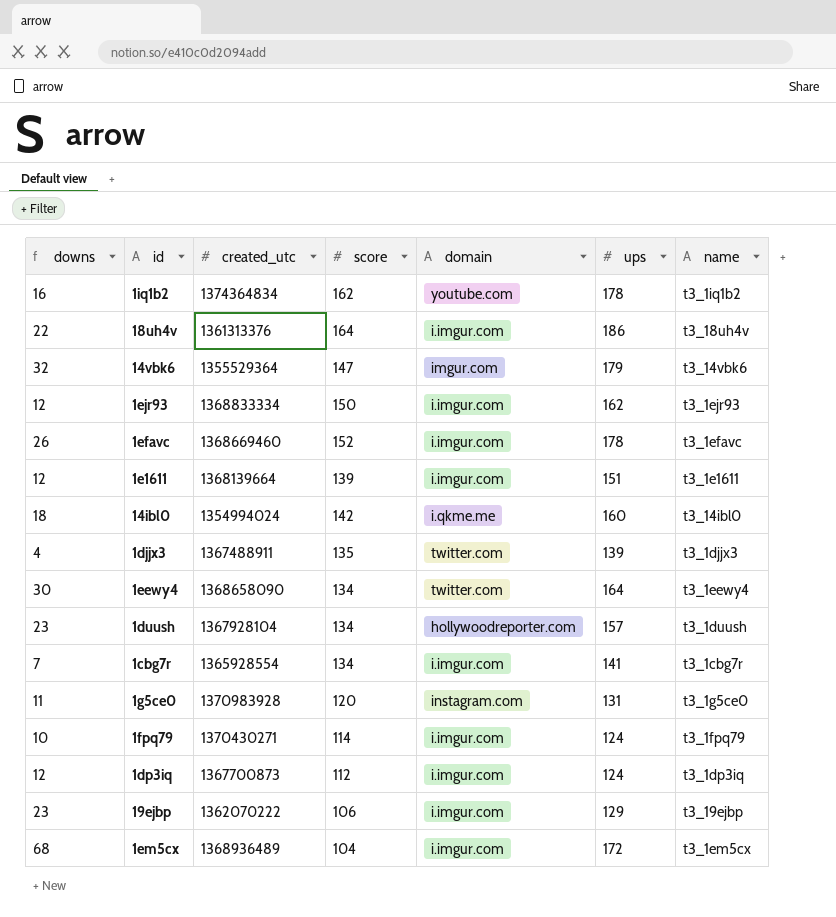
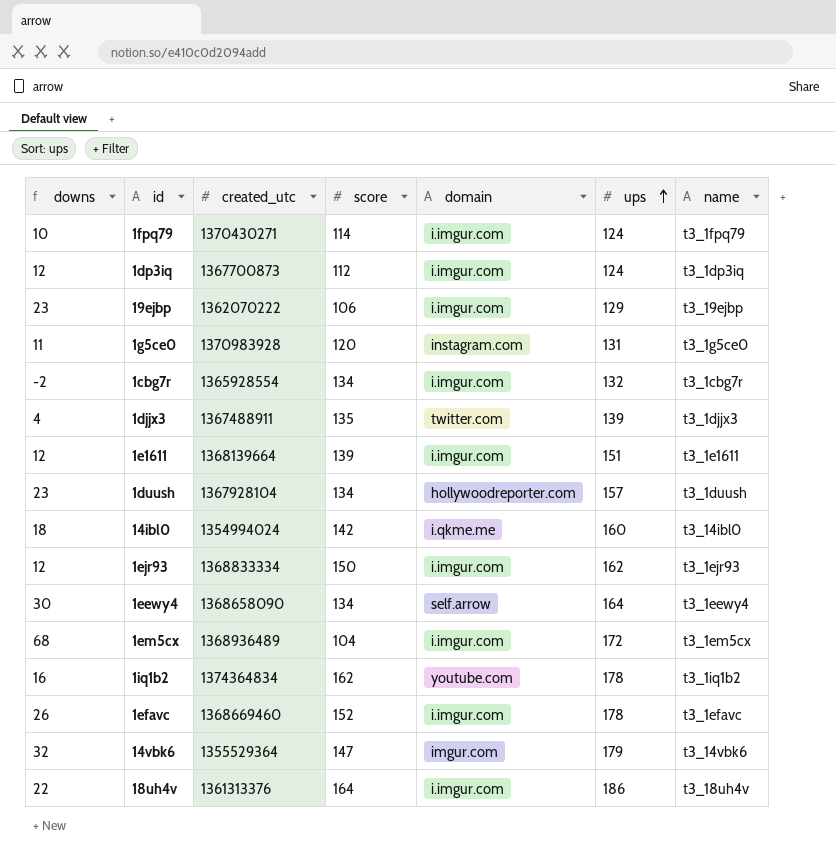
row order: none -> ups ascending
1cbg7r | downs: 7 -> -2
1cbg7r | ups: 141 -> 132
1eewy4 | domain: twitter.com -> self.arrow

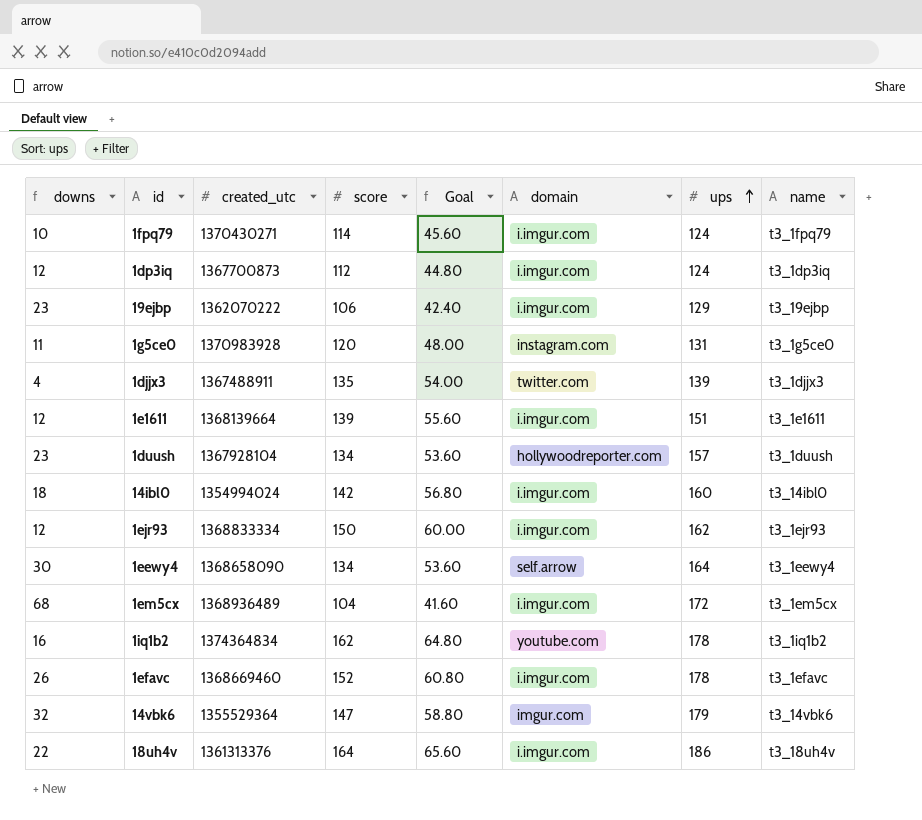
column Goal | formula: none -> [score] * 0.4
row 1cbg7r: -2 | 1365928554 | 134 | i.imgur.com | 132 | t3_1cbg7r -> none
14ibl0 | domain: i.qkme.me -> i.imgur.com

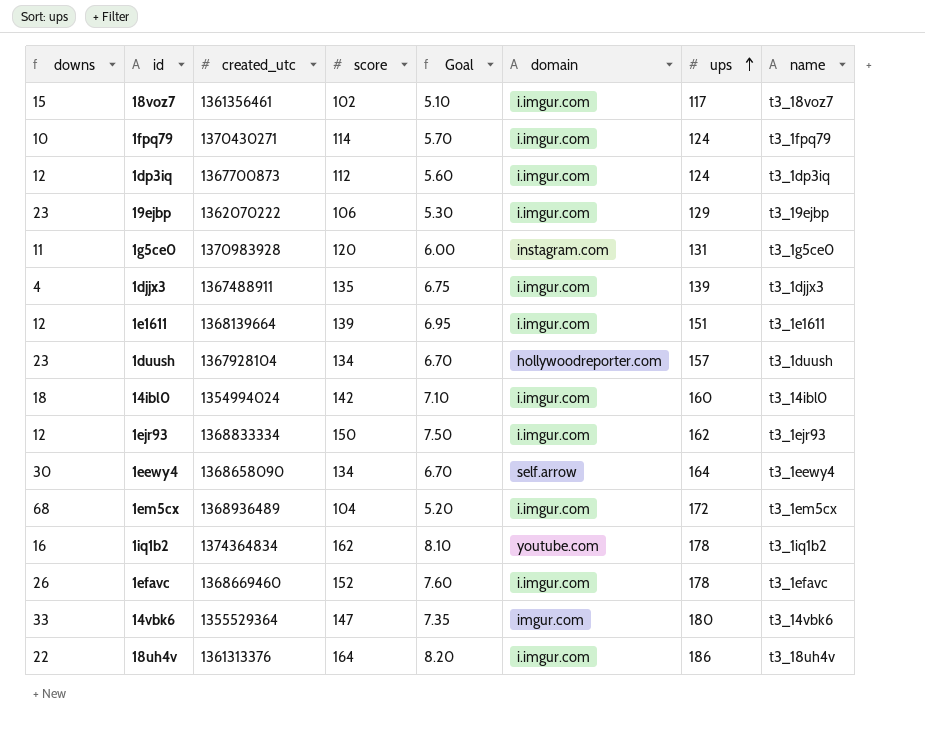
column Goal | formula: [score] * 0.4 -> [score] * 0.05
row 18voz7: none -> 15 | 1361356461 | 102 | 5.10 | i.imgur.com | 117 | t3_18voz7
1djjx3 | domain: twitter.com -> i.imgur.com
14vbk6 | downs: 32 -> 33
14vbk6 | ups: 179 -> 180

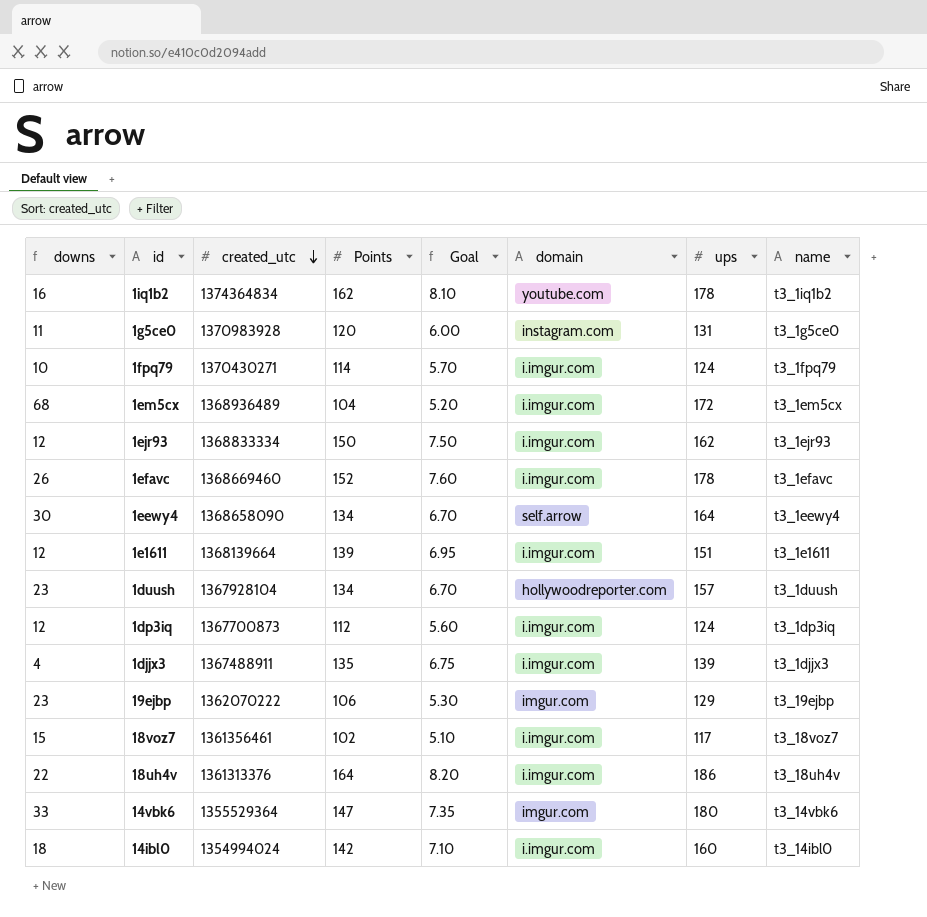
row order: ups ascending -> created_utc descending
column name: score -> Points
19ejbp | domain: i.imgur.com -> imgur.com

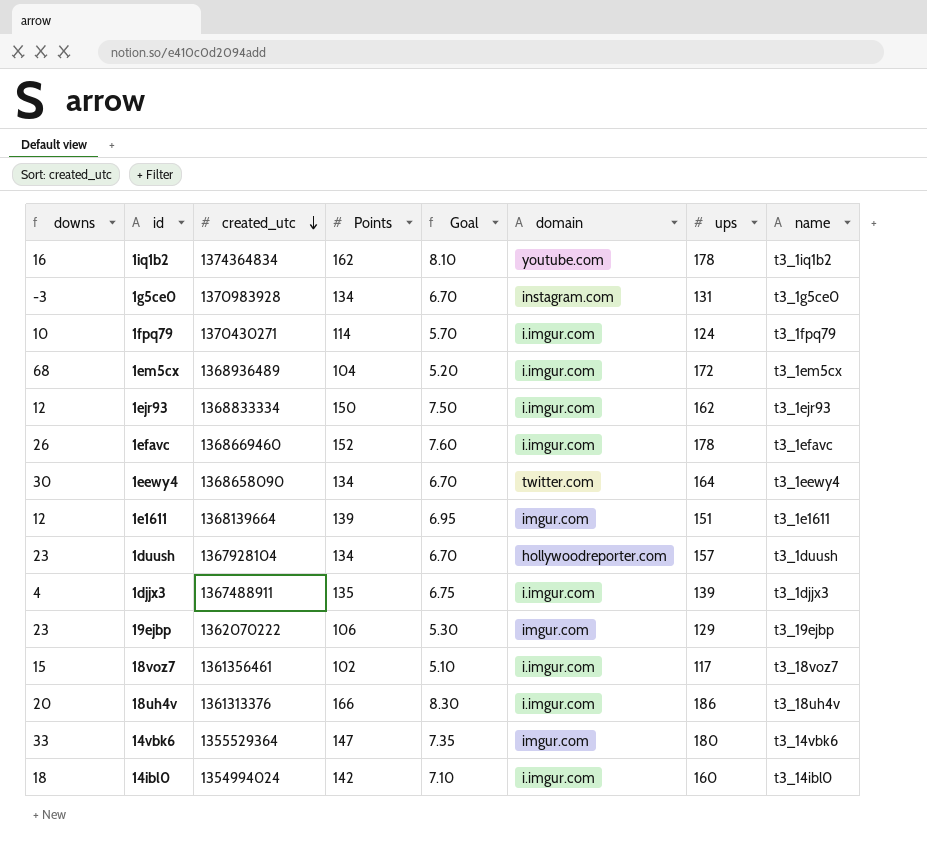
row 1dp3iq: 12 | 1367700873 | 112 | 5.60 | i.imgur.com | 124 | t3_1dp3iq -> none
1g5ce0 | downs: 11 -> -3
1g5ce0 | Points: 120 -> 134
1g5ce0 | Goal: 6.00 -> 6.70
1eewy4 | domain: self.arrow -> twitter.com
1e1611 | domain: i.imgur.com -> imgur.com
18uh4v | downs: 22 -> 20
18uh4v | Points: 164 -> 166
18uh4v | Goal: 8.20 -> 8.30

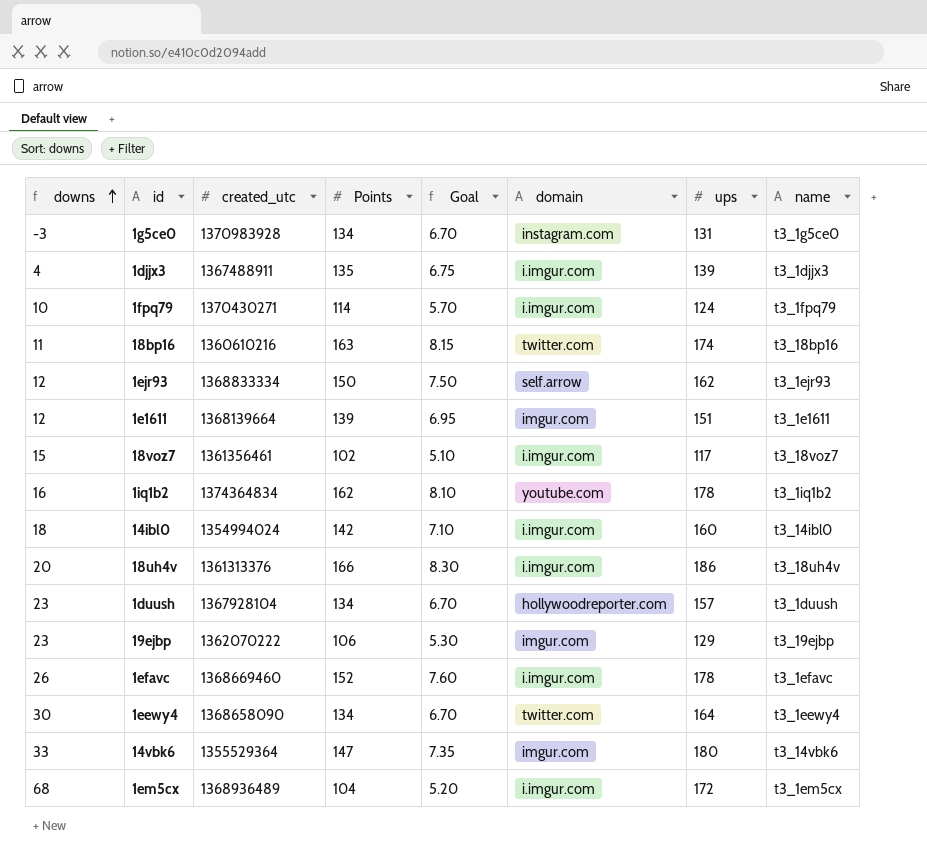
row order: created_utc descending -> downs ascending
row 18bp16: none -> 11 | 1360610216 | 163 | 8.15 | twitter.com | 174 | t3_18bp16
1ejr93 | domain: i.imgur.com -> self.arrow

